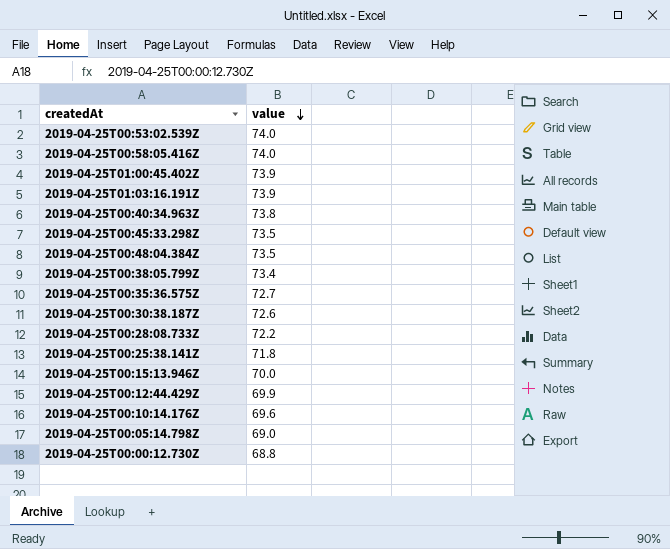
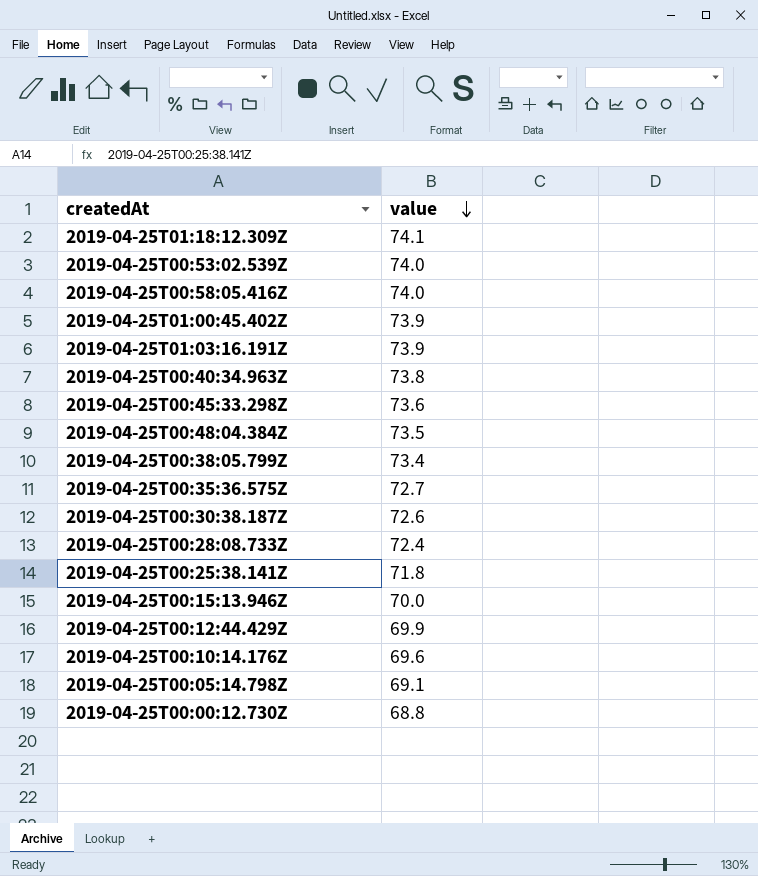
row 2019-04-25T01:18:12.309Z: none -> 74.1
2019-04-25T00:45:33.298Z | value: 73.5 -> 73.6
2019-04-25T00:28:08.733Z | value: 72.2 -> 72.4
2019-04-25T00:05:14.798Z | value: 69.0 -> 69.1

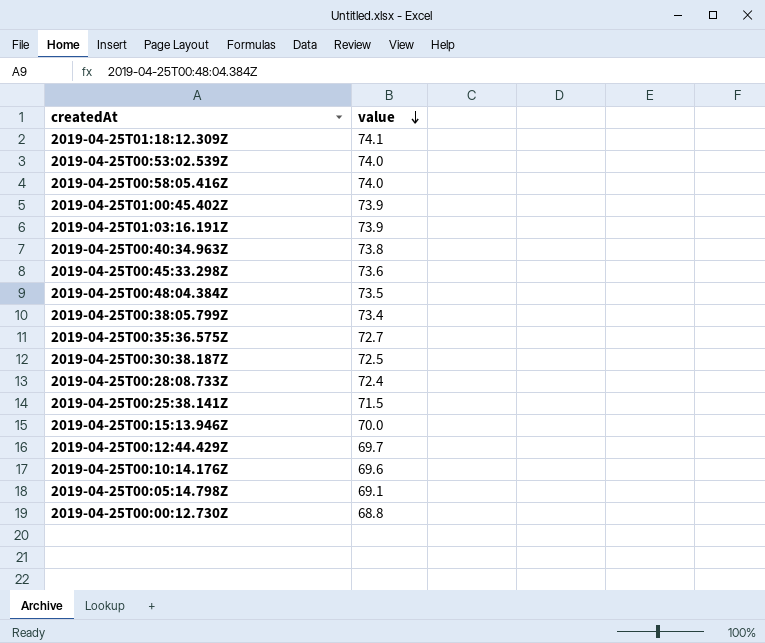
2019-04-25T00:30:38.187Z | value: 72.6 -> 72.5
2019-04-25T00:25:38.141Z | value: 71.8 -> 71.5
2019-04-25T00:12:44.429Z | value: 69.9 -> 69.7

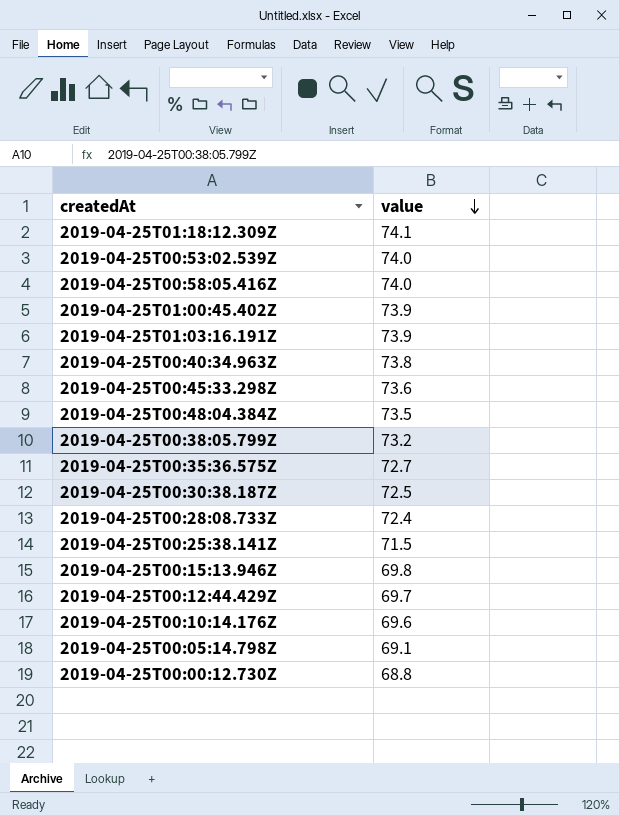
2019-04-25T00:38:05.799Z | value: 73.4 -> 73.2
2019-04-25T00:15:13.946Z | value: 70.0 -> 69.8

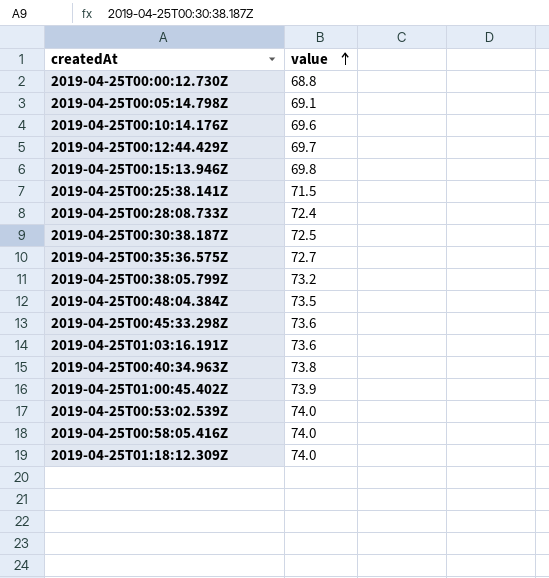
row order: value descending -> value ascending
2019-04-25T01:03:16.191Z | value: 73.9 -> 73.6
2019-04-25T01:18:12.309Z | value: 74.1 -> 74.0

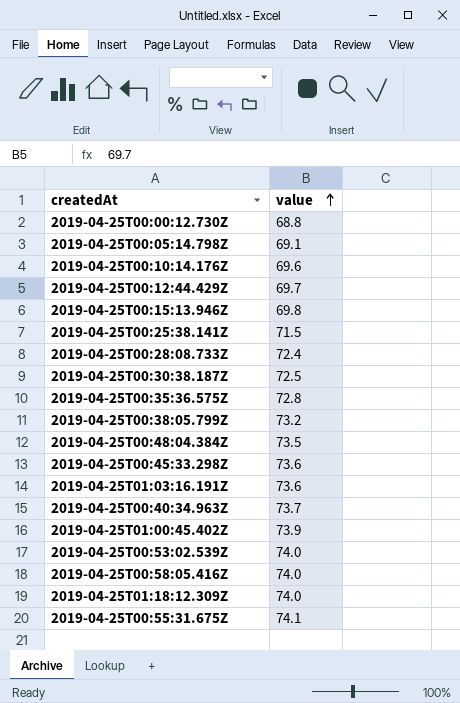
2019-04-25T00:35:36.575Z | value: 72.7 -> 72.8
2019-04-25T00:40:34.963Z | value: 73.8 -> 73.7
row 2019-04-25T00:55:31.675Z: none -> 74.1

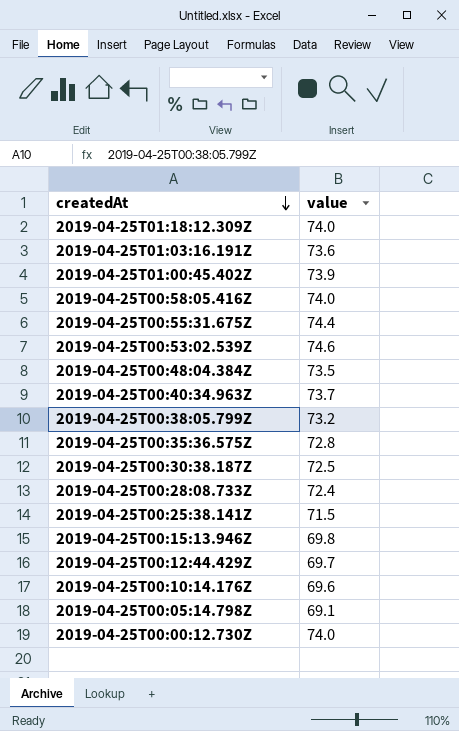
row order: value ascending -> createdAt descending
row 2019-04-25T00:45:33.298Z: 73.6 -> none
2019-04-25T00:55:31.675Z | value: 74.1 -> 74.4
2019-04-25T00:53:02.539Z | value: 74.0 -> 74.6
2019-04-25T00:00:12.730Z | value: 68.8 -> 74.0

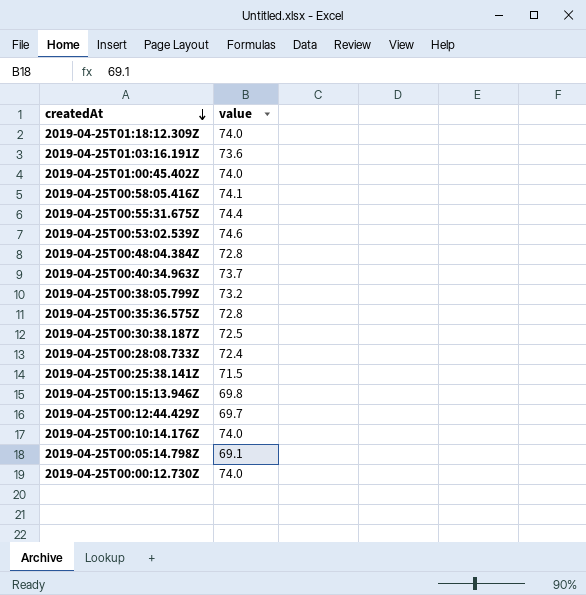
2019-04-25T01:00:45.402Z | value: 73.9 -> 74.0
2019-04-25T00:58:05.416Z | value: 74.0 -> 74.1
2019-04-25T00:48:04.384Z | value: 73.5 -> 72.8
2019-04-25T00:10:14.176Z | value: 69.6 -> 74.0

